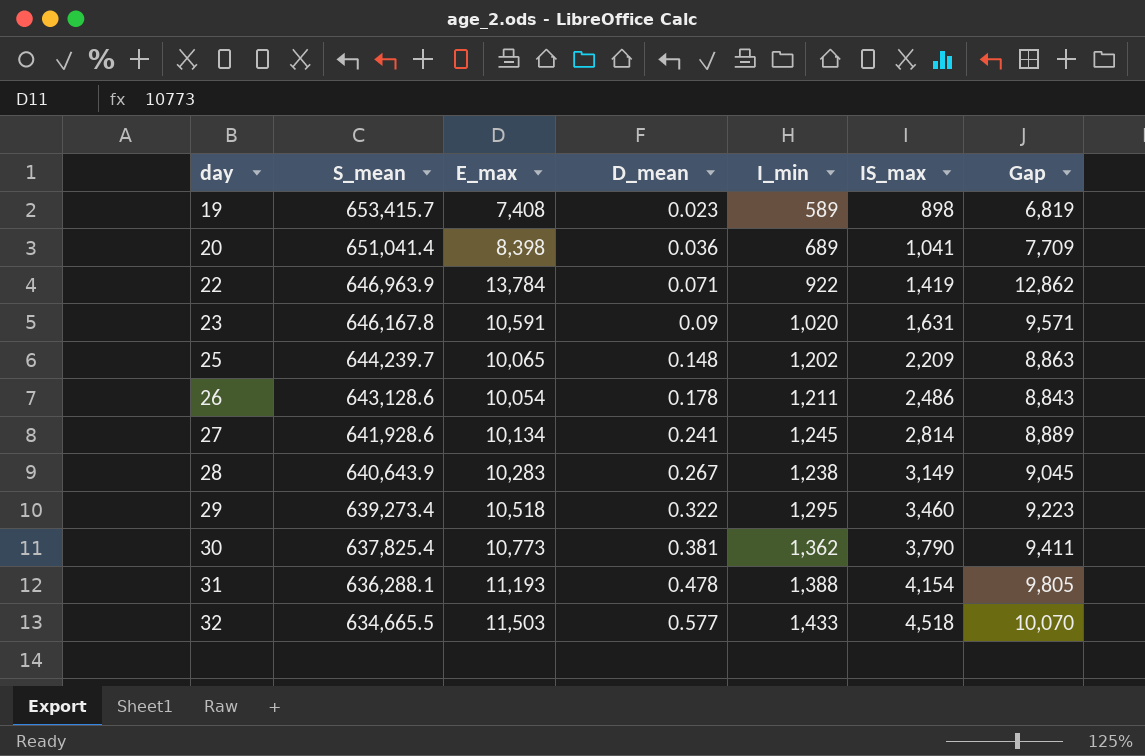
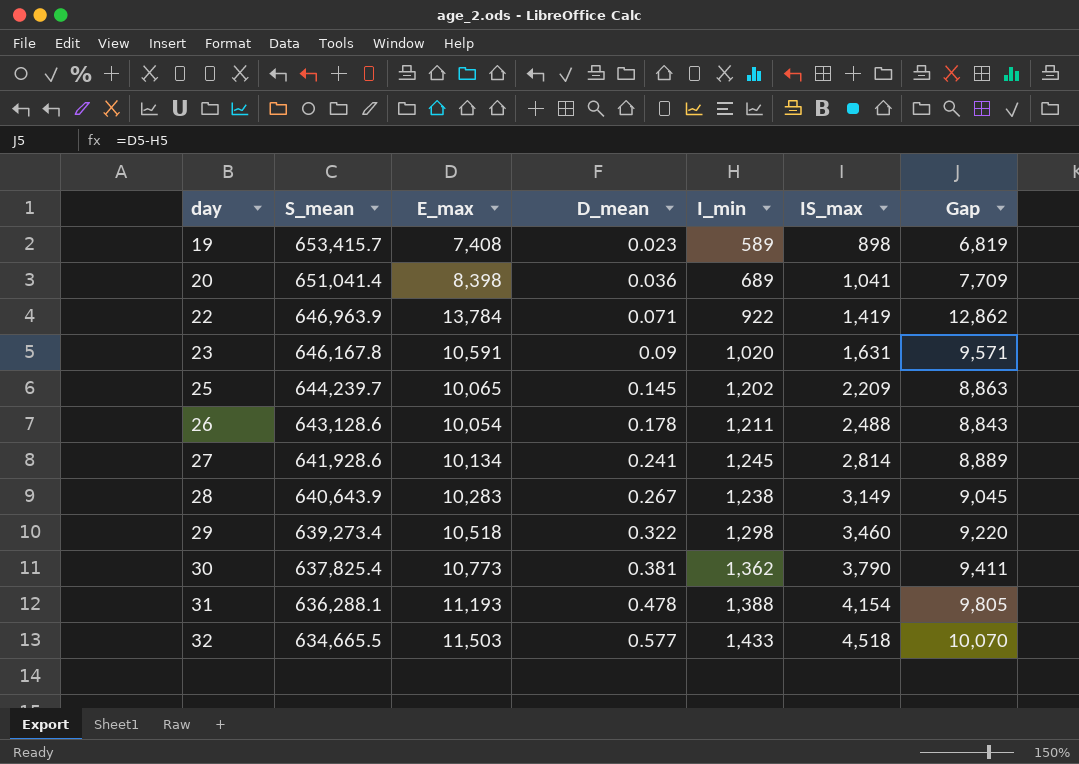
25 | D_mean: 0.148 -> 0.145
26 | IS_max: 2,486 -> 2,488
29 | I_min: 1,295 -> 1,298
29 | Gap: 9,223 -> 9,220

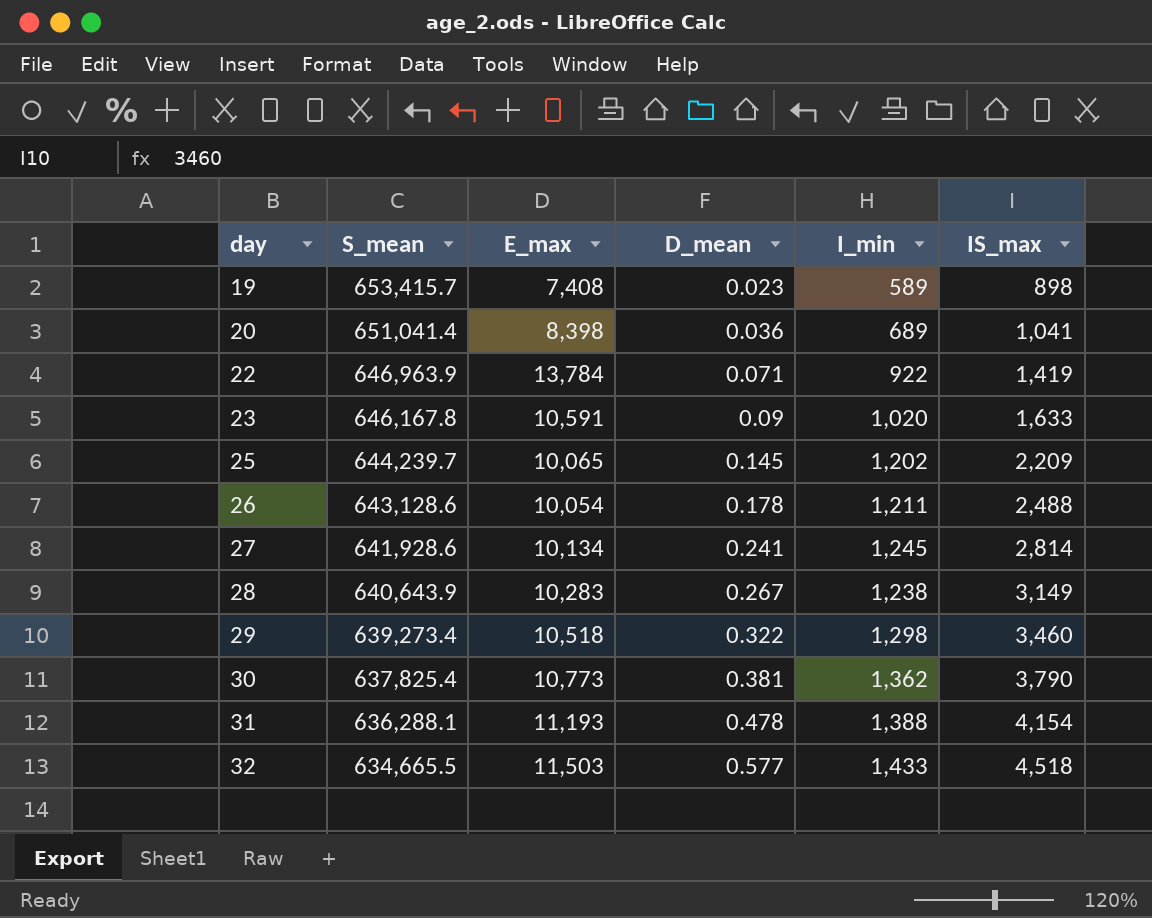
column Gap | formula: [E_max] - [I_min] -> none
23 | IS_max: 1,631 -> 1,633

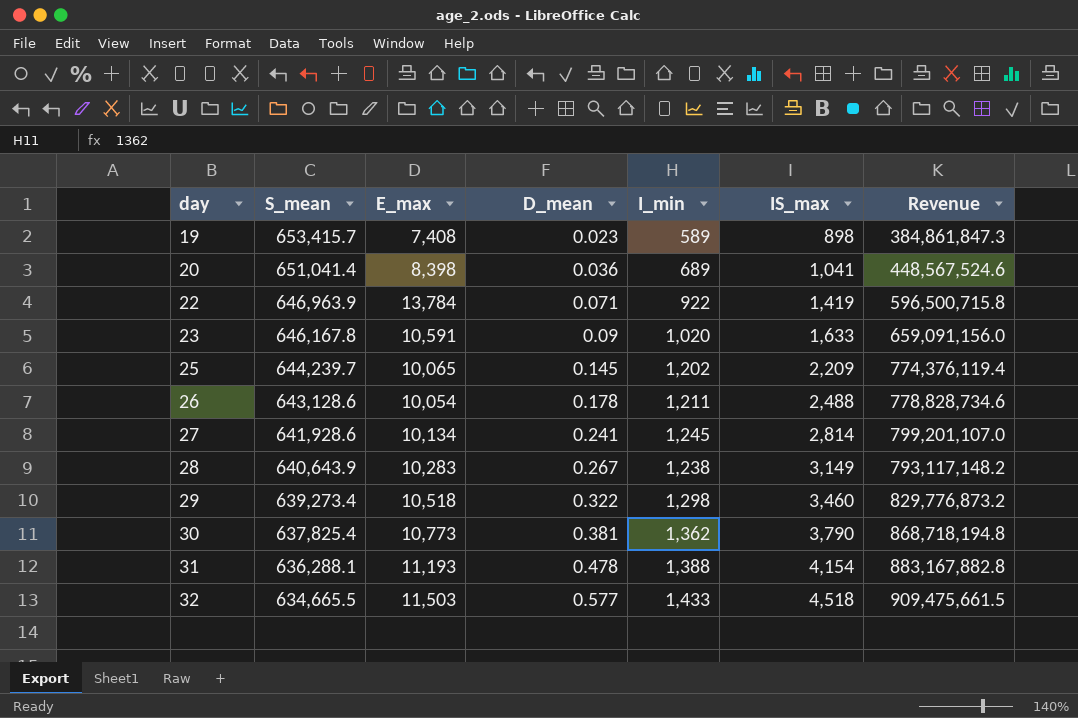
column Revenue | formula: none -> [S_mean] * [I_min]

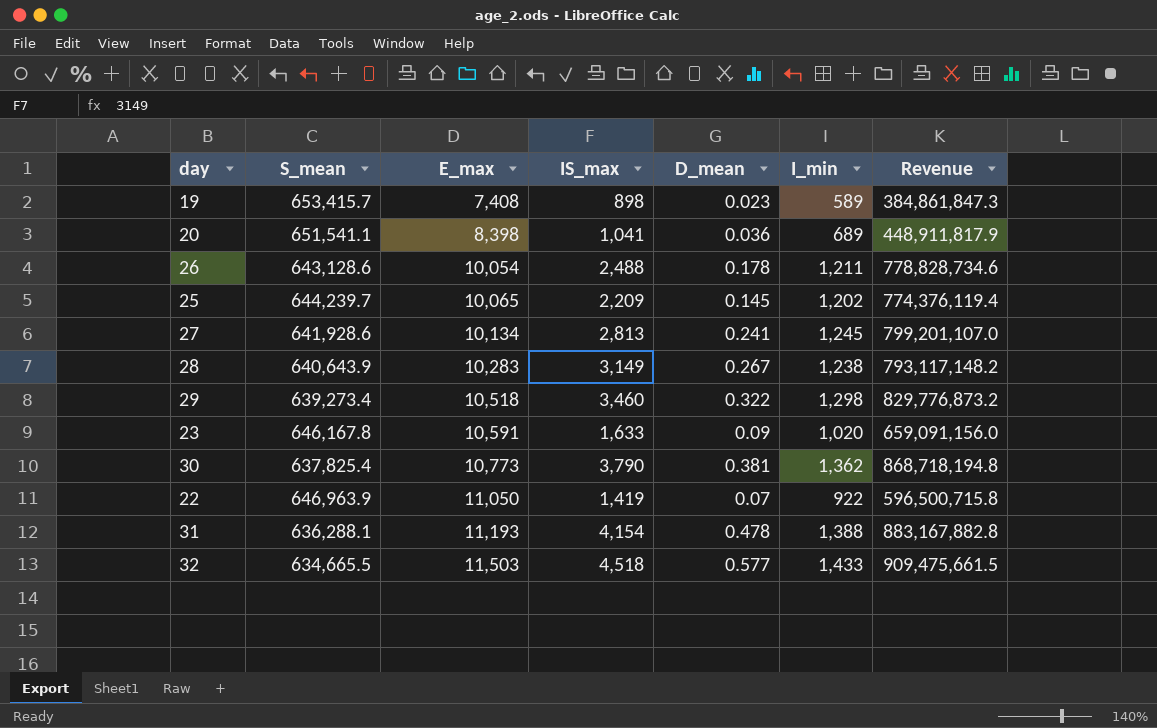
row order: day ascending -> E_max ascending
column IS_max | position: 6 -> 4
20 | S_mean: 651,041.4 -> 651,541.1
20 | Revenue: 448,567,524.6 -> 448,911,817.9
27 | IS_max: 2,814 -> 2,813
22 | E_max: 13,784 -> 11,050
22 | D_mean: 0.071 -> 0.07

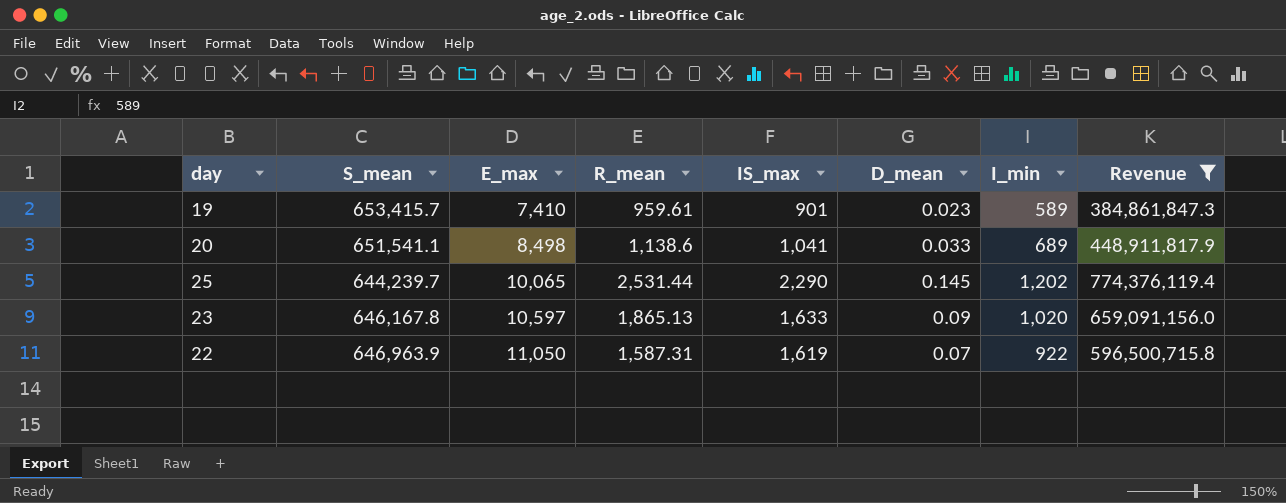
filter: none -> Revenue <= 774,376,119.4
column R_mean | position: none -> 4
19 | E_max: 7,408 -> 7,410
19 | IS_max: 898 -> 901
20 | E_max: 8,398 -> 8,498
20 | D_mean: 0.036 -> 0.033
25 | IS_max: 2,209 -> 2,290
23 | E_max: 10,591 -> 10,597
22 | IS_max: 1,419 -> 1,619

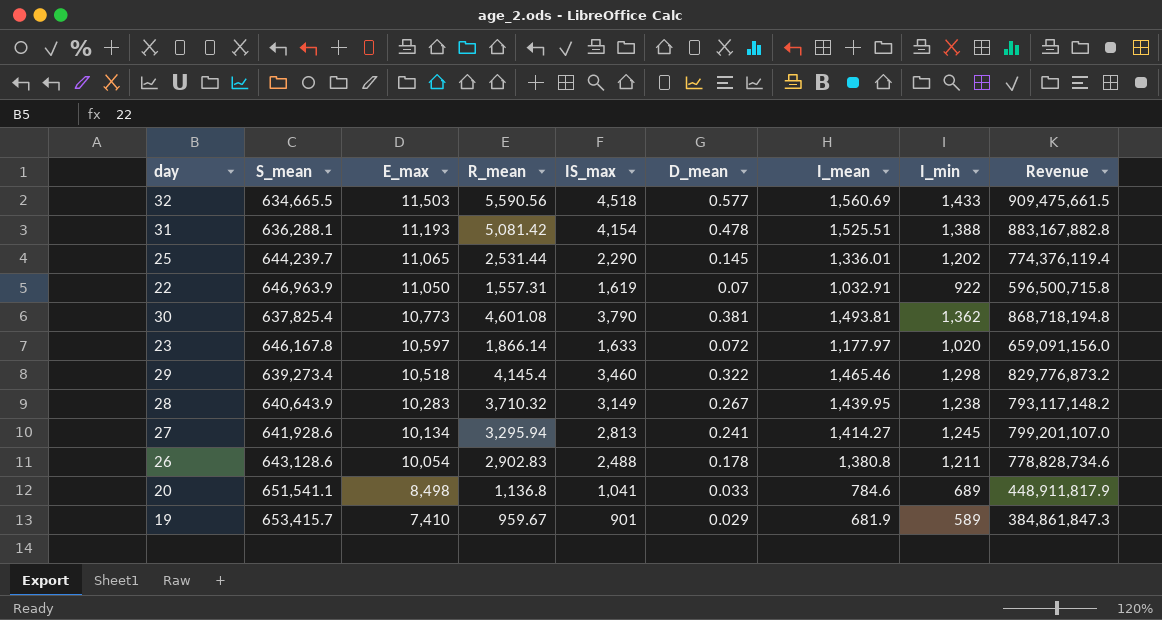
filter: Revenue <= 774,376,119.4 -> none
row order: E_max ascending -> E_max descending
column I_mean | position: none -> 7
25 | E_max: 10,065 -> 11,065
22 | R_mean: 1,587.31 -> 1,557.31
23 | R_mean: 1,865.13 -> 1,866.14
23 | D_mean: 0.09 -> 0.072
20 | R_mean: 1,138.6 -> 1,136.8
19 | R_mean: 959.61 -> 959.67
19 | D_mean: 0.023 -> 0.029

